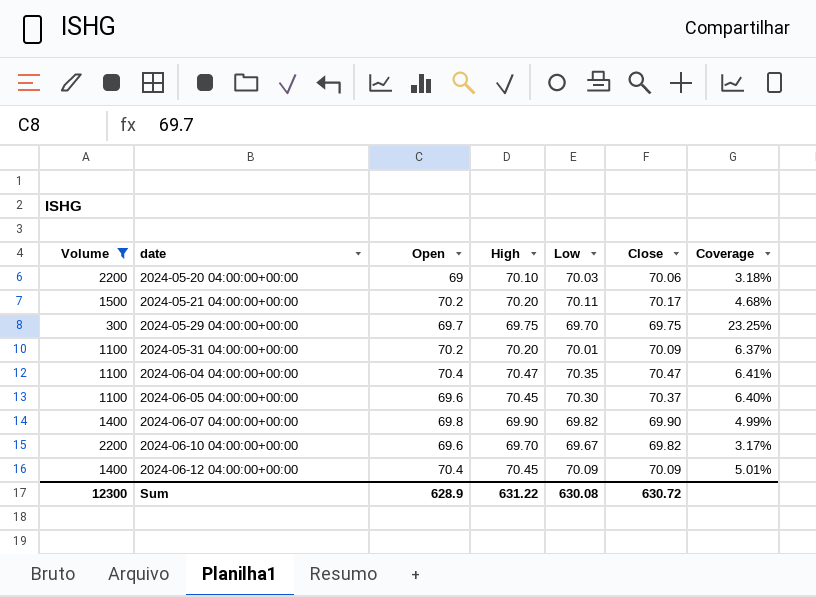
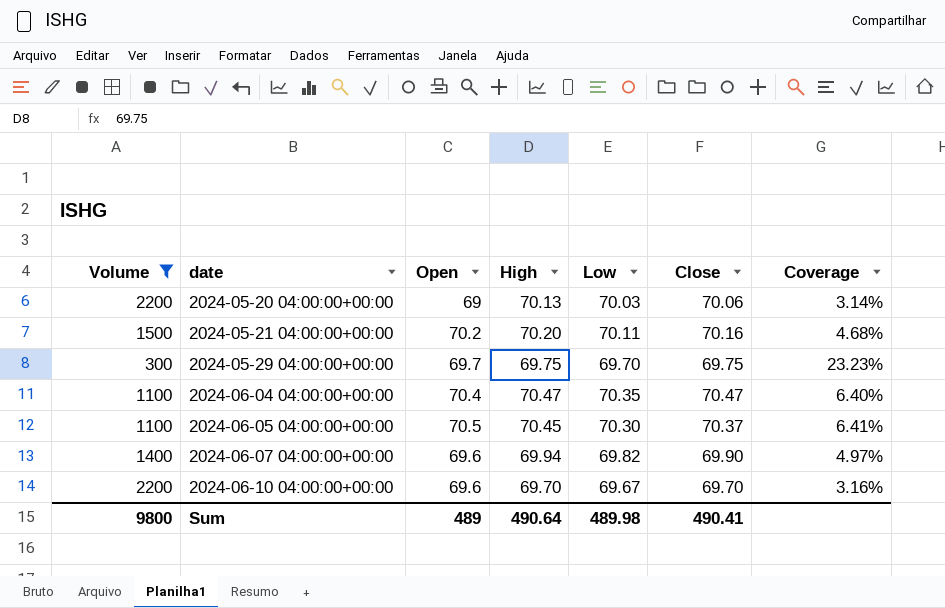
column Coverage | formula: [Close] / [Volume] -> [Open] / [Volume]
row 2024-05-31 04:00:00+00:00: 1100 | 70.2 | 70.20 | 70.01 | 70.09 | 6.37% -> none
row 2024-06-12 04:00:00+00:00: 1400 | 70.4 | 70.45 | 70.09 | 70.09 | 5.01% -> none
2024-05-20 04:00:00+00:00 | High: 70.10 -> 70.13
2024-05-21 04:00:00+00:00 | Close: 70.17 -> 70.16
2024-06-05 04:00:00+00:00 | Open: 69.6 -> 70.5
2024-06-07 04:00:00+00:00 | Open: 69.8 -> 69.6
2024-06-07 04:00:00+00:00 | High: 69.90 -> 69.94
2024-06-10 04:00:00+00:00 | Close: 69.82 -> 69.70
Sum | Volume: 12300 -> 9800
Sum | Open: 628.9 -> 489
Sum | High: 631.22 -> 490.64
Sum | Low: 630.08 -> 489.98
Sum | Close: 630.72 -> 490.41

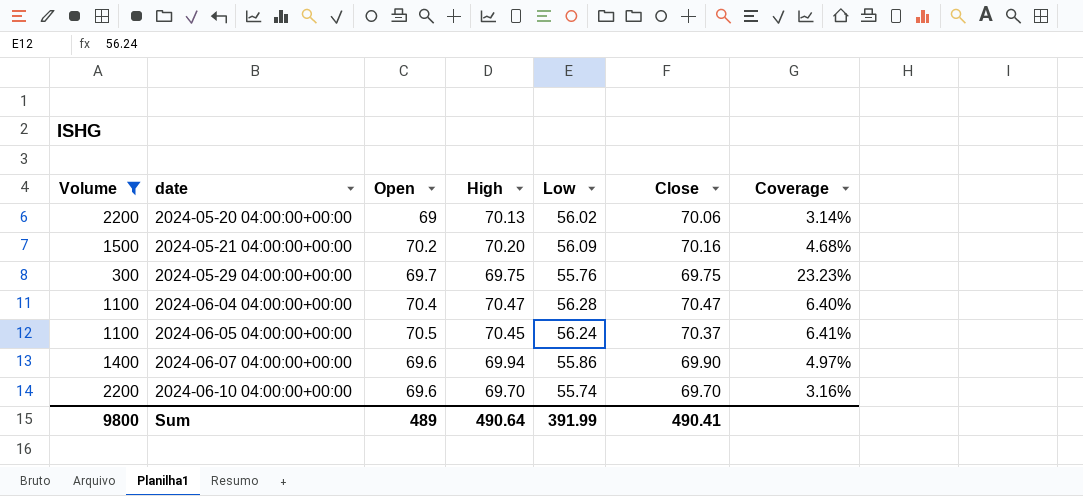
2024-05-20 04:00:00+00:00 | Low: 70.03 -> 56.02
2024-05-21 04:00:00+00:00 | Low: 70.11 -> 56.09
2024-05-29 04:00:00+00:00 | Low: 69.70 -> 55.76
2024-06-04 04:00:00+00:00 | Low: 70.35 -> 56.28
2024-06-05 04:00:00+00:00 | Low: 70.30 -> 56.24
2024-06-07 04:00:00+00:00 | Low: 69.82 -> 55.86
2024-06-10 04:00:00+00:00 | Low: 69.67 -> 55.74
Sum | Low: 489.98 -> 391.99

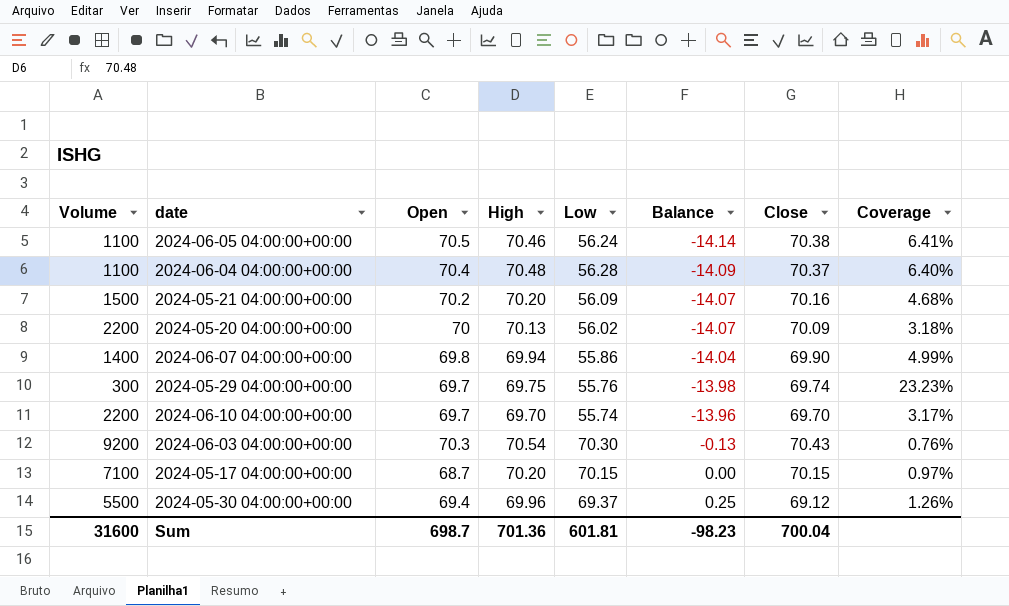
filter: Volume <= 2200 -> none
row order: date ascending -> Balance ascending
column Balance | formula: none -> [Low] - [Close]
2024-06-05 04:00:00+00:00 | High: 70.45 -> 70.46
2024-06-05 04:00:00+00:00 | Close: 70.37 -> 70.38
2024-06-04 04:00:00+00:00 | High: 70.47 -> 70.48
2024-06-04 04:00:00+00:00 | Close: 70.47 -> 70.37
2024-05-20 04:00:00+00:00 | Open: 69 -> 70
2024-05-20 04:00:00+00:00 | Close: 70.06 -> 70.09
2024-05-20 04:00:00+00:00 | Coverage: 3.14% -> 3.18%
2024-06-07 04:00:00+00:00 | Open: 69.6 -> 69.8
2024-06-07 04:00:00+00:00 | Coverage: 4.97% -> 4.99%
2024-05-29 04:00:00+00:00 | Close: 69.75 -> 69.74
2024-06-10 04:00:00+00:00 | Open: 69.6 -> 69.7
2024-06-10 04:00:00+00:00 | Coverage: 3.16% -> 3.17%
Sum | Volume: 9800 -> 31600
Sum | Open: 489 -> 698.7
Sum | High: 490.64 -> 701.36
Sum | Low: 391.99 -> 601.81
Sum | Close: 490.41 -> 700.04

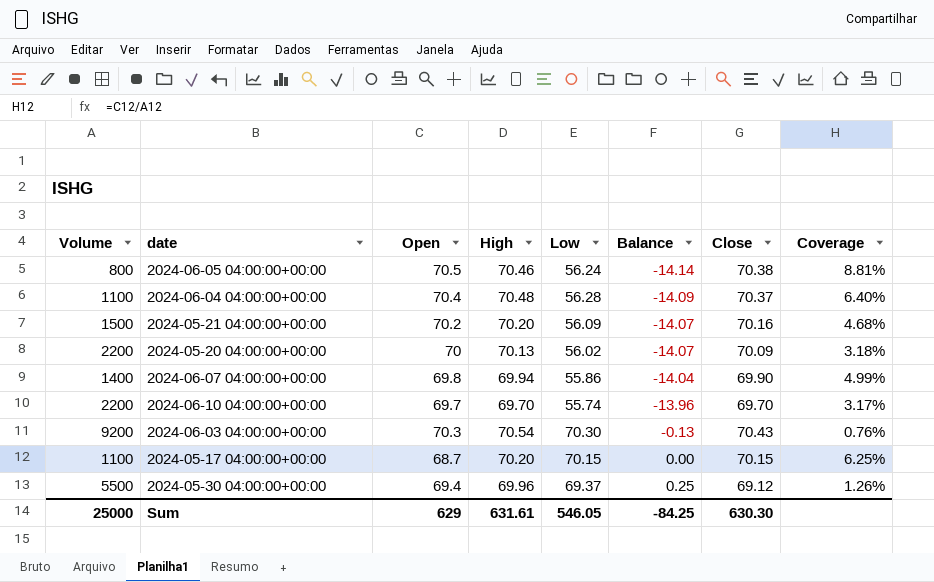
row 2024-05-29 04:00:00+00:00: 300 | 69.7 | 69.75 | 55.76 | -13.98 | 69.74 | 23.23% -> none
2024-06-05 04:00:00+00:00 | Volume: 1100 -> 800
2024-06-05 04:00:00+00:00 | Coverage: 6.41% -> 8.81%
2024-05-17 04:00:00+00:00 | Volume: 7100 -> 1100
2024-05-17 04:00:00+00:00 | Coverage: 0.97% -> 6.25%
Sum | Volume: 31600 -> 25000
Sum | Open: 698.7 -> 629
Sum | High: 701.36 -> 631.61
Sum | Low: 601.81 -> 546.05
Sum | Balance: -98.23 -> -84.25
Sum | Close: 700.04 -> 630.30

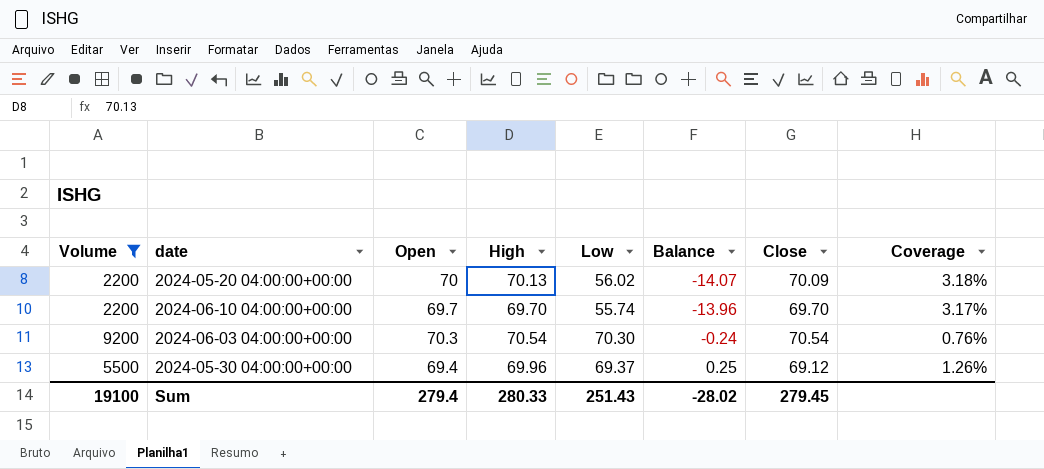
filter: none -> Volume >= 2200
2024-06-03 04:00:00+00:00 | Balance: -0.13 -> -0.24
2024-06-03 04:00:00+00:00 | Close: 70.43 -> 70.54
Sum | Volume: 25000 -> 19100
Sum | Open: 629 -> 279.4
Sum | High: 631.61 -> 280.33
Sum | Low: 546.05 -> 251.43
Sum | Balance: -84.25 -> -28.02
Sum | Close: 630.30 -> 279.45

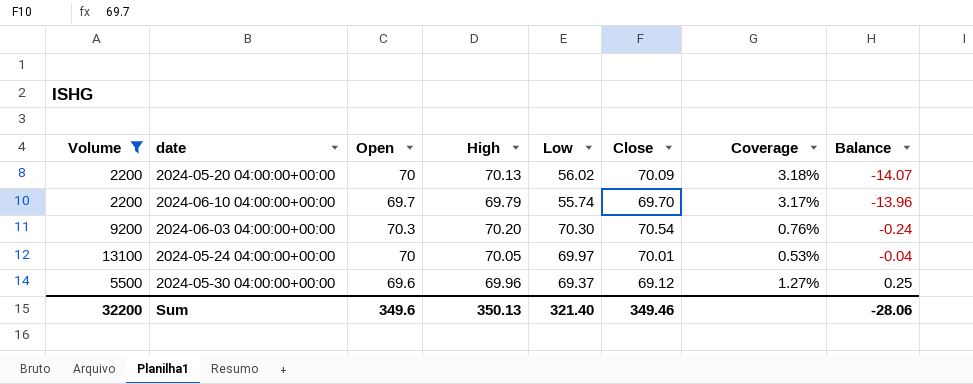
column Balance | position: 6 -> 8
2024-06-10 04:00:00+00:00 | High: 69.70 -> 69.79
2024-06-03 04:00:00+00:00 | High: 70.54 -> 70.20
row 2024-05-24 04:00:00+00:00: none -> 13100 | 70 | 70.05 | 69.97 | 70.01 | 0.53% | -0.04
2024-05-30 04:00:00+00:00 | Open: 69.4 -> 69.6
2024-05-30 04:00:00+00:00 | Coverage: 1.26% -> 1.27%
Sum | Volume: 19100 -> 32200
Sum | Open: 279.4 -> 349.6
Sum | High: 280.33 -> 350.13
Sum | Low: 251.43 -> 321.40
Sum | Close: 279.45 -> 349.46
Sum | Balance: -28.02 -> -28.06

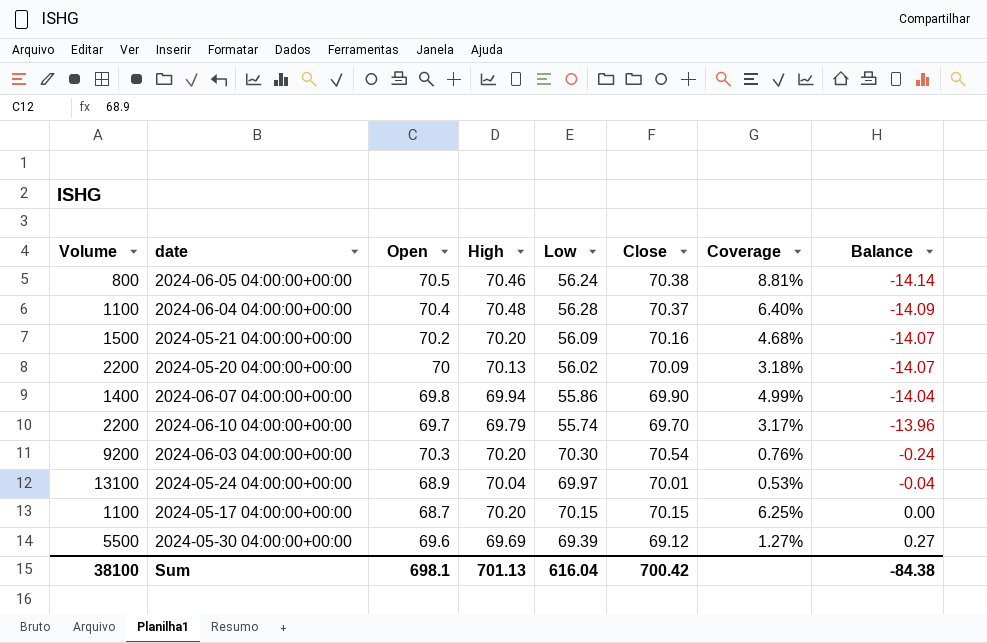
filter: Volume >= 2200 -> none
2024-05-24 04:00:00+00:00 | Open: 70 -> 68.9
2024-05-24 04:00:00+00:00 | High: 70.05 -> 70.04
2024-05-30 04:00:00+00:00 | High: 69.96 -> 69.69
2024-05-30 04:00:00+00:00 | Low: 69.37 -> 69.39
2024-05-30 04:00:00+00:00 | Balance: 0.25 -> 0.27
Sum | Volume: 32200 -> 38100
Sum | Open: 349.6 -> 698.1
Sum | High: 350.13 -> 701.13
Sum | Low: 321.40 -> 616.04
Sum | Close: 349.46 -> 700.42
Sum | Balance: -28.06 -> -84.38

